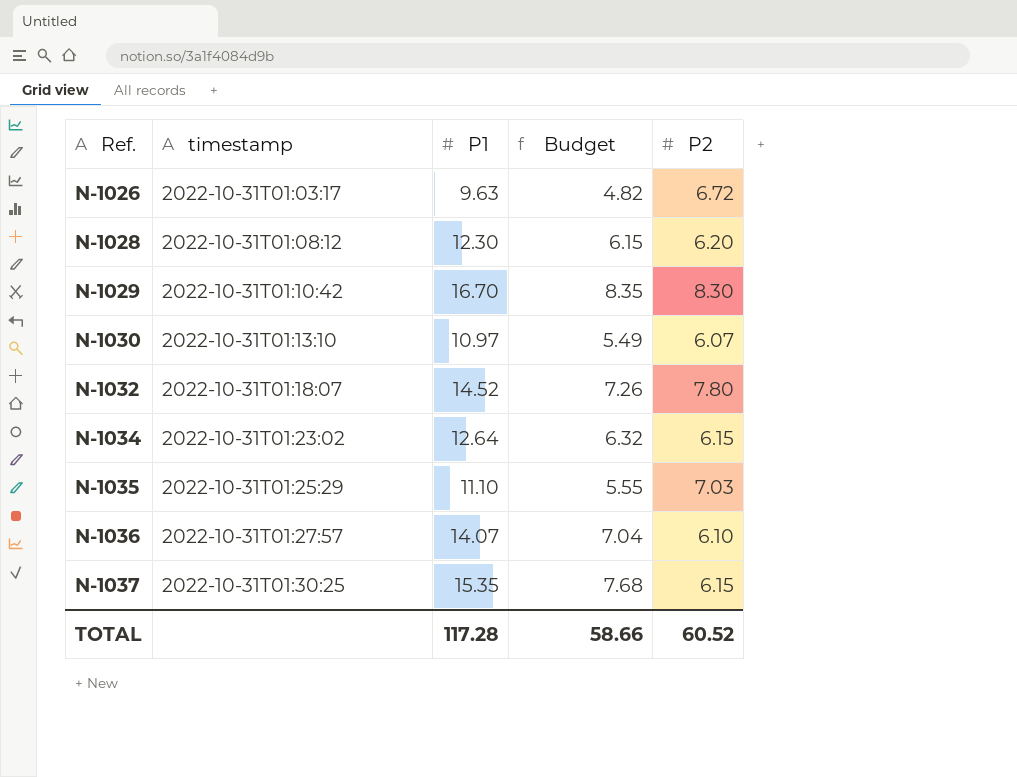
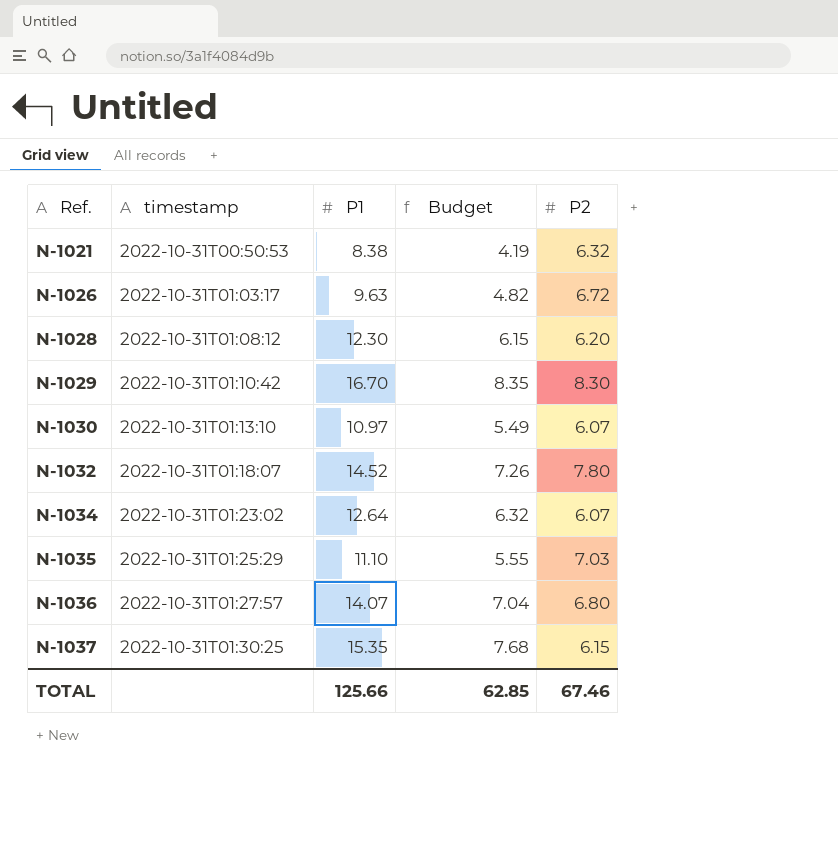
row N-1021: none -> 2022-10-31T00:50:53 | 8.38 | 4.19 | 6.32
N-1034 | P2: 6.15 -> 6.07
N-1036 | P2: 6.10 -> 6.80
TOTAL | P1: 117.28 -> 125.66
TOTAL | Budget: 58.66 -> 62.85
TOTAL | P2: 60.52 -> 67.46

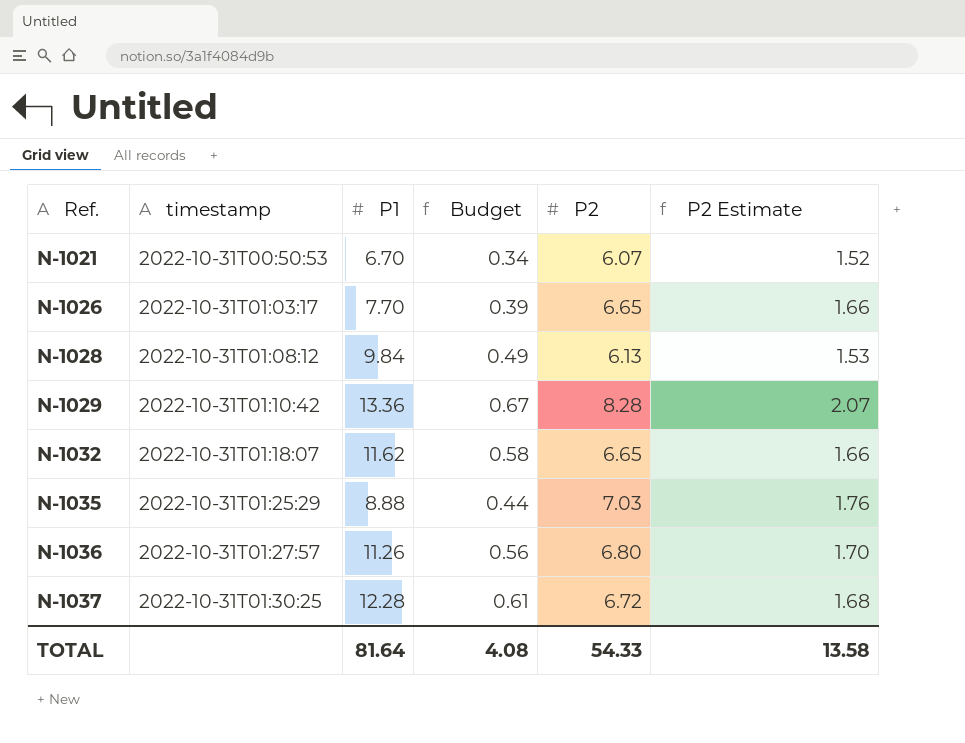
column Budget | formula: [P1] * 0.5 -> [P1] * 0.05
column P2 Estimate | formula: none -> [P2] * 0.25
row N-1030: 2022-10-31T01:13:10 | 10.97 | 5.49 | 6.07 -> none
row N-1034: 2022-10-31T01:23:02 | 12.64 | 6.32 | 6.07 -> none
N-1021 | P1: 8.38 -> 6.70
N-1021 | P2: 6.32 -> 6.07
N-1026 | P1: 9.63 -> 7.70
N-1026 | P2: 6.72 -> 6.65
N-1028 | P1: 12.30 -> 9.84
N-1028 | P2: 6.20 -> 6.13
N-1029 | P1: 16.70 -> 13.36
N-1029 | P2: 8.30 -> 8.28
N-1032 | P1: 14.52 -> 11.62
N-1032 | P2: 7.80 -> 6.65
N-1035 | P1: 11.10 -> 8.88
N-1036 | P1: 14.07 -> 11.26
N-1037 | P1: 15.35 -> 12.28
N-1037 | P2: 6.15 -> 6.72
TOTAL | P1: 125.66 -> 81.64
TOTAL | Budget: 62.85 -> 4.08
TOTAL | P2: 67.46 -> 54.33

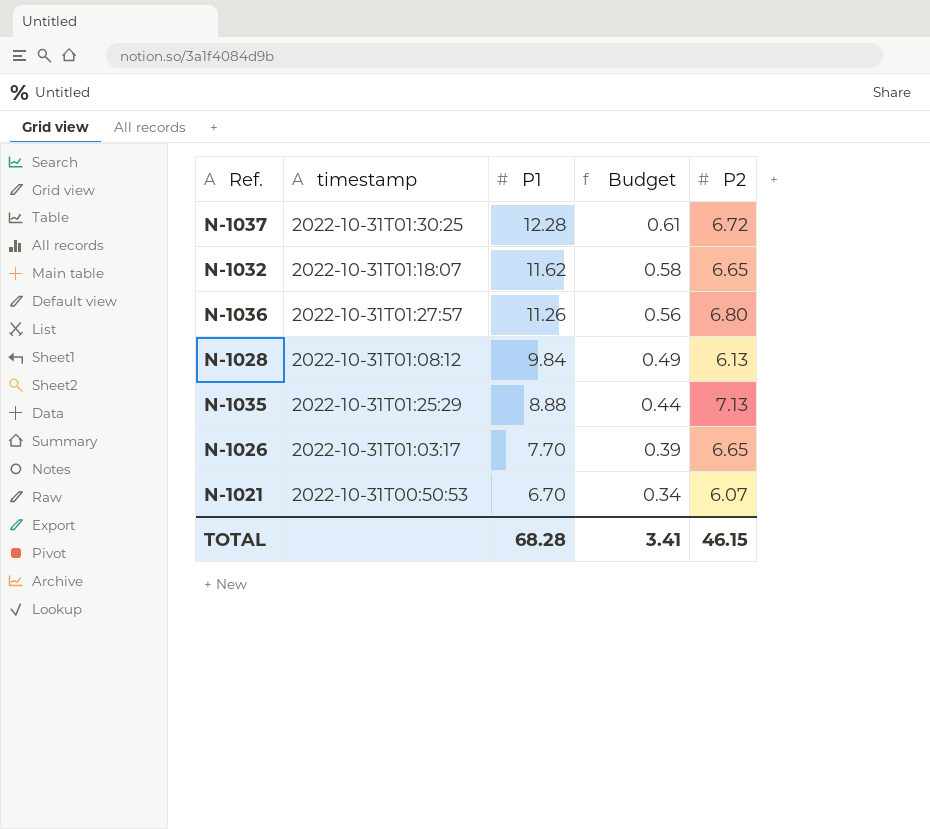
row order: Ref. ascending -> P1 descending
column P2 Estimate | formula: [P2] * 0.25 -> none
row N-1029: 2022-10-31T01:10:42 | 13.36 | 0.67 | 8.28 | 2.07 -> none
N-1035 | P2: 7.03 -> 7.13
TOTAL | P1: 81.64 -> 68.28
TOTAL | Budget: 4.08 -> 3.41
TOTAL | P2: 54.33 -> 46.15

